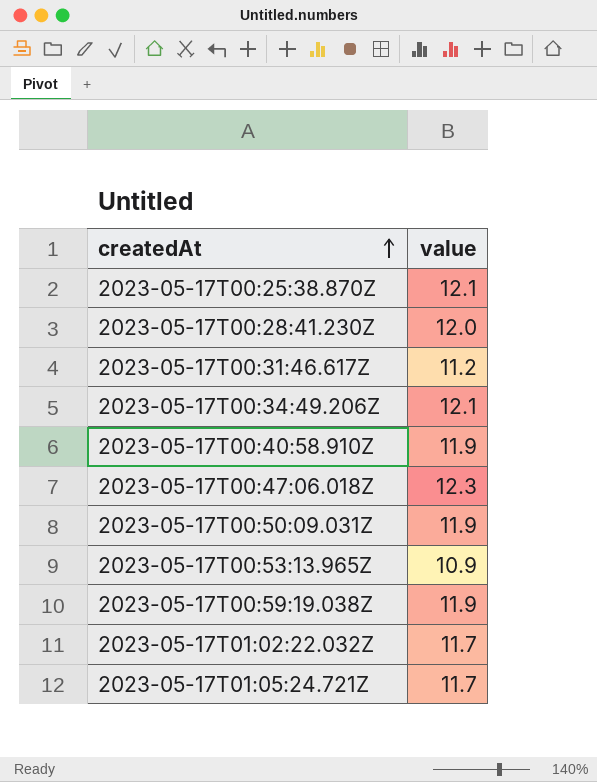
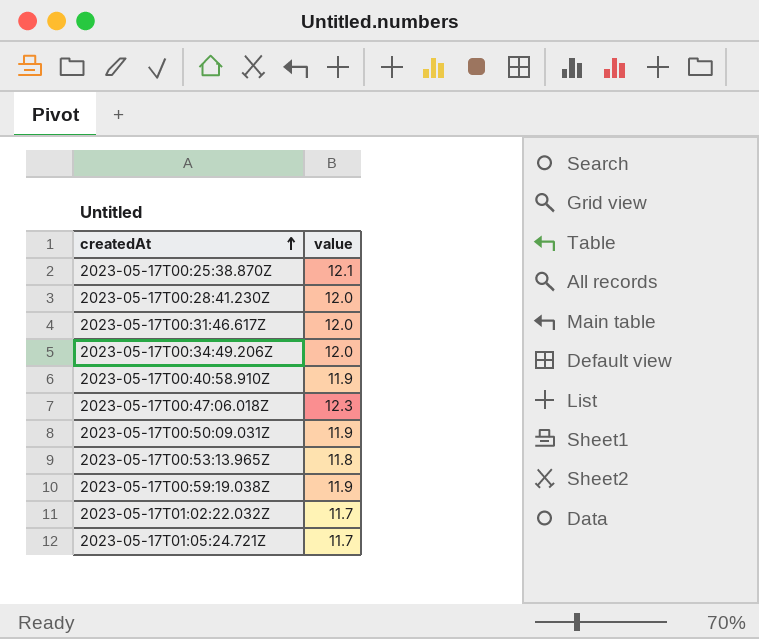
2023-05-17T00:31:46.617Z | value: 11.2 -> 12.0
2023-05-17T00:34:49.206Z | value: 12.1 -> 12.0
2023-05-17T00:53:13.965Z | value: 10.9 -> 11.8

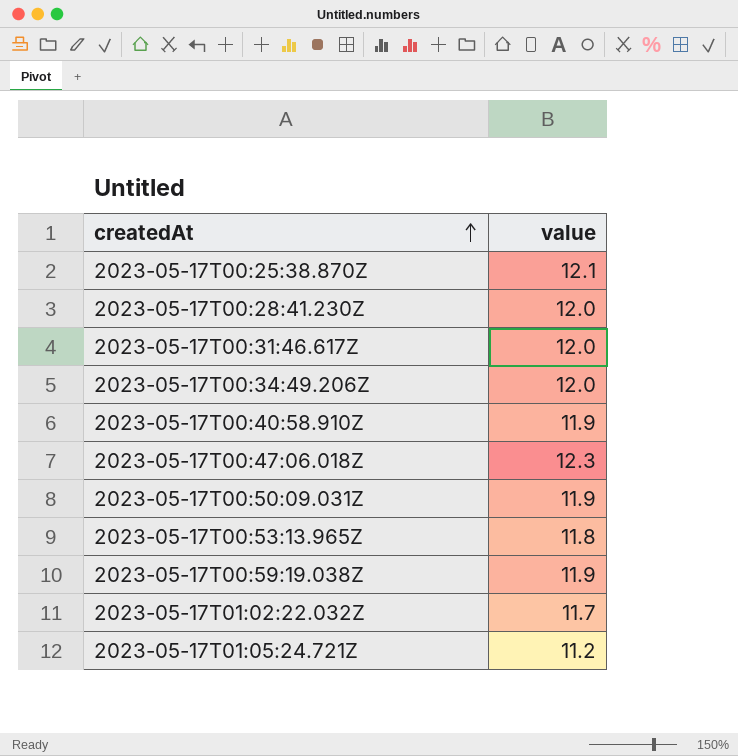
2023-05-17T01:05:24.721Z | value: 11.7 -> 11.2

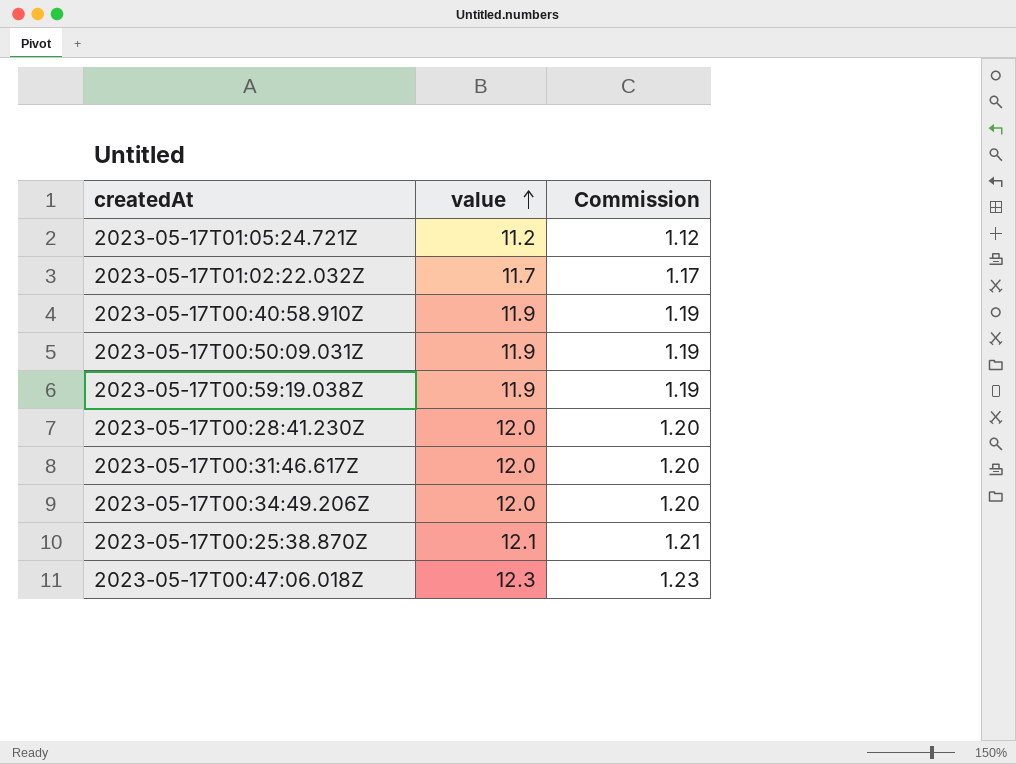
row order: createdAt ascending -> value ascending
column Commission | formula: none -> [value] * 0.1
row 2023-05-17T00:53:13.965Z: 11.8 -> none

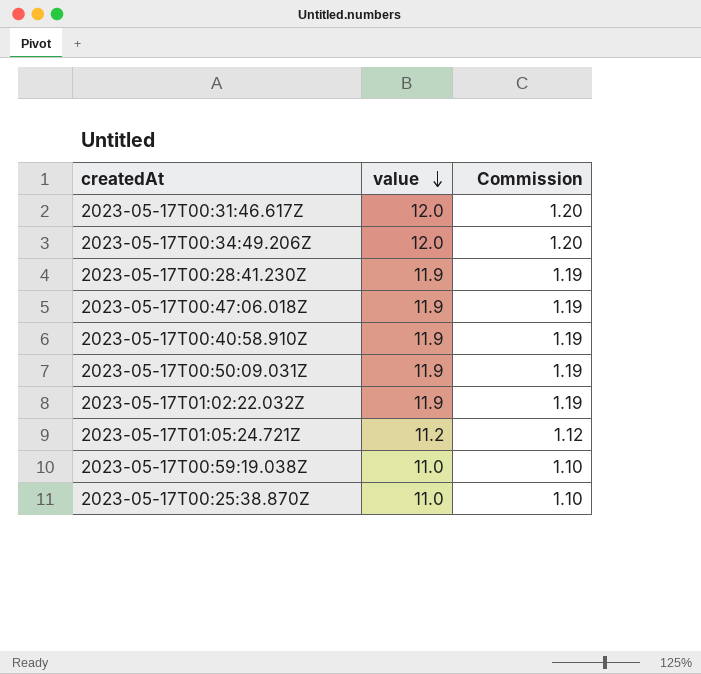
row order: value ascending -> value descending
2023-05-17T00:28:41.230Z | value: 12.0 -> 11.9
2023-05-17T00:28:41.230Z | Commission: 1.20 -> 1.19
2023-05-17T00:47:06.018Z | value: 12.3 -> 11.9
2023-05-17T00:47:06.018Z | Commission: 1.23 -> 1.19
2023-05-17T01:02:22.032Z | value: 11.7 -> 11.9
2023-05-17T01:02:22.032Z | Commission: 1.17 -> 1.19
2023-05-17T00:59:19.038Z | value: 11.9 -> 11.0
2023-05-17T00:59:19.038Z | Commission: 1.19 -> 1.10
2023-05-17T00:25:38.870Z | value: 12.1 -> 11.0
2023-05-17T00:25:38.870Z | Commission: 1.21 -> 1.10

